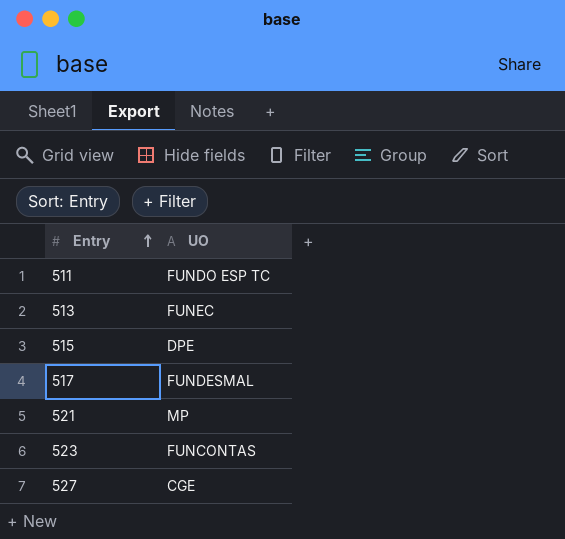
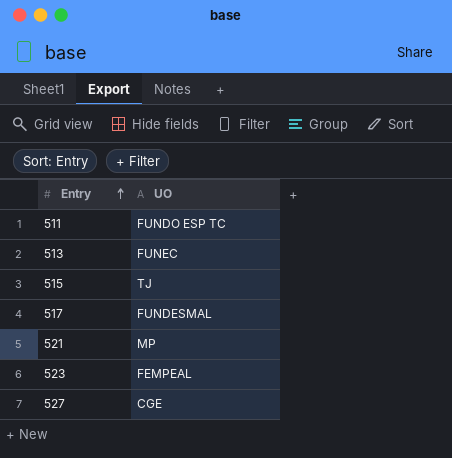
515 | UO: DPE -> TJ
523 | UO: FUNCONTAS -> FEMPEAL

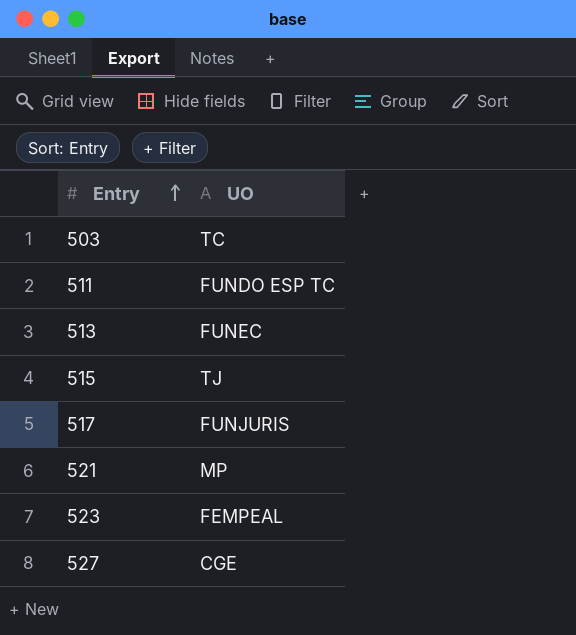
row 503: none -> TC
517 | UO: FUNDESMAL -> FUNJURIS

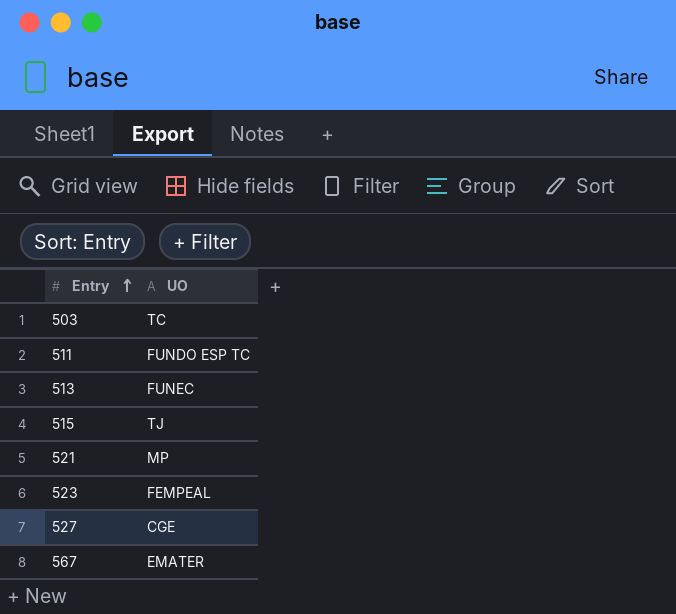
row 517: FUNJURIS -> none
row 567: none -> EMATER

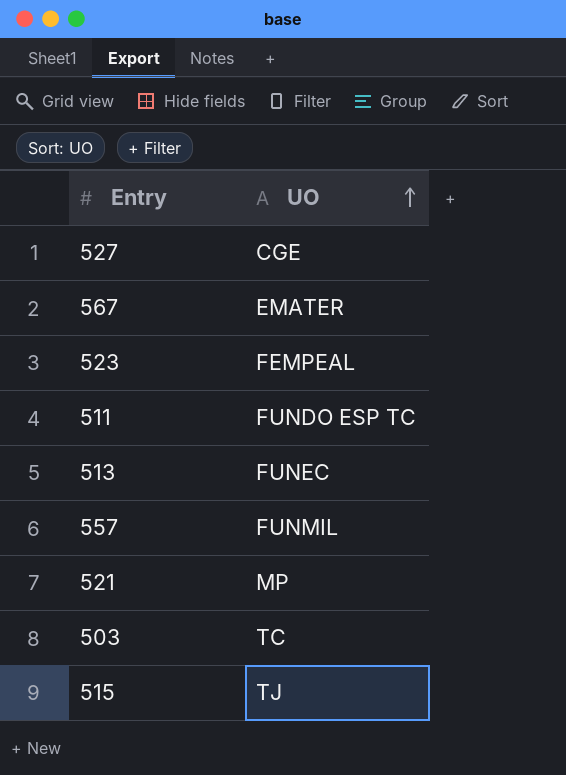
row order: Entry ascending -> UO ascending
row 557: none -> FUNMIL

